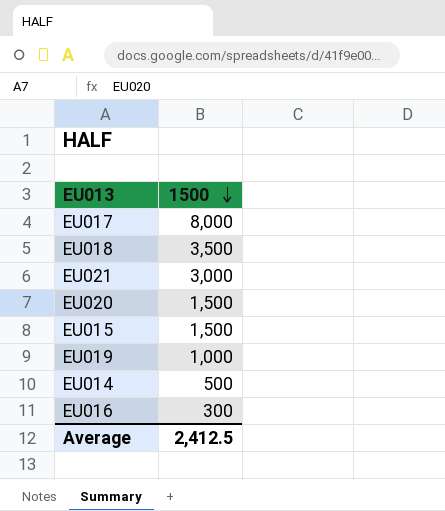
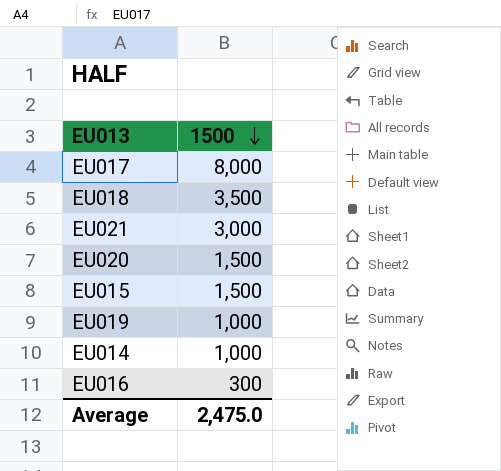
EU014 | 1500: 500 -> 1,000
Average | 1500: 2,412.5 -> 2,475.0

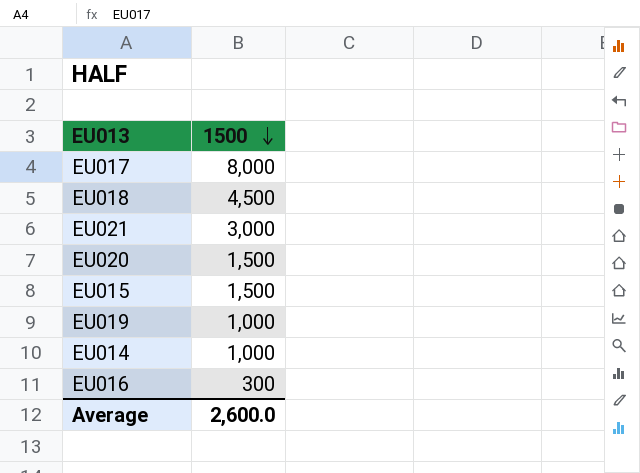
EU018 | 1500: 3,500 -> 4,500
Average | 1500: 2,475.0 -> 2,600.0

